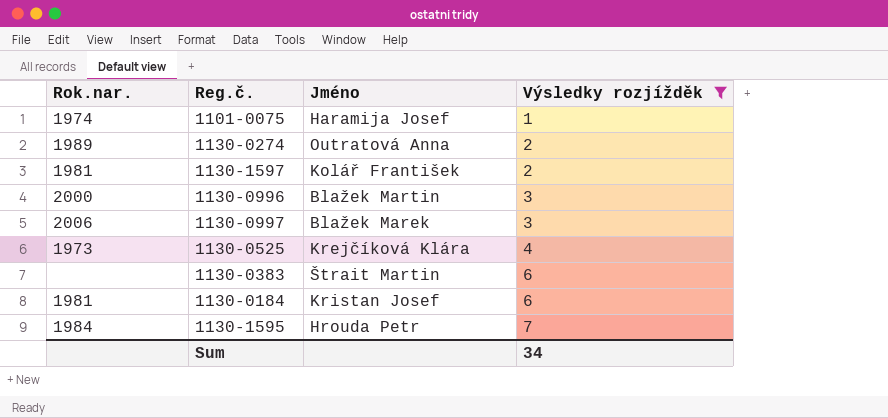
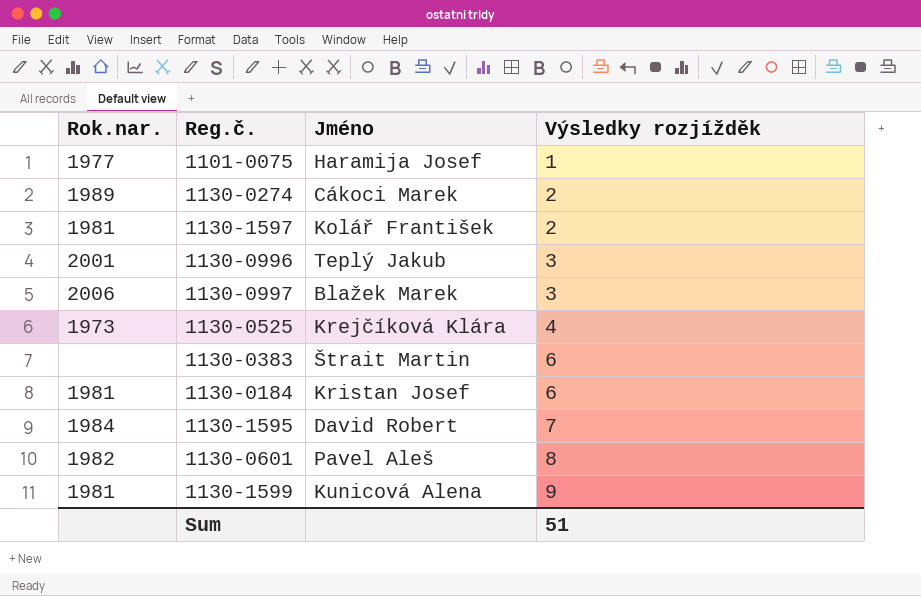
filter: Výsledky rozjížděk <= 7 -> none
1101-0075 | Rok.nar.: 1974 -> 1977
1130-0274 | Jméno: Outratová Anna -> Cákoci Marek
1130-0996 | Rok.nar.: 2000 -> 2001
1130-0996 | Jméno: Blažek Martin -> Teplý Jakub
1130-1595 | Jméno: Hrouda Petr -> David Robert
Sum | Výsledky rozjížděk: 34 -> 51

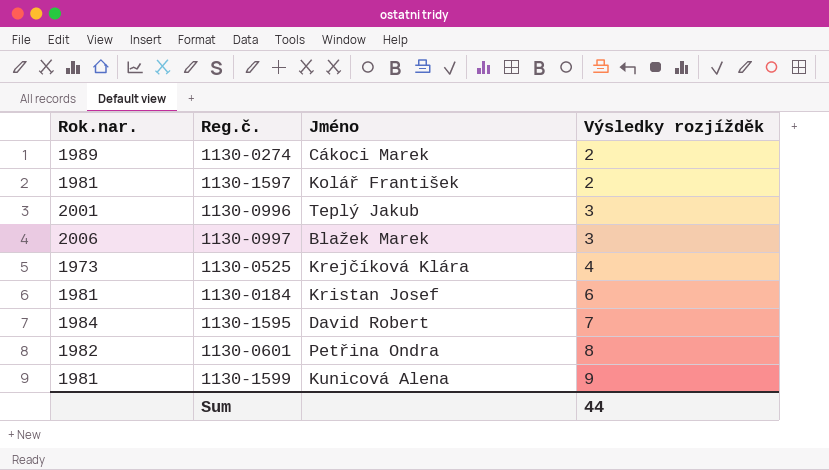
row 1101-0075: 1977 | Haramija Josef | 1 -> none
row 1130-0383: none | Štrait Martin | 6 -> none
1130-0601 | Jméno: Pavel Aleš -> Petřina Ondra
Sum | Výsledky rozjížděk: 51 -> 44

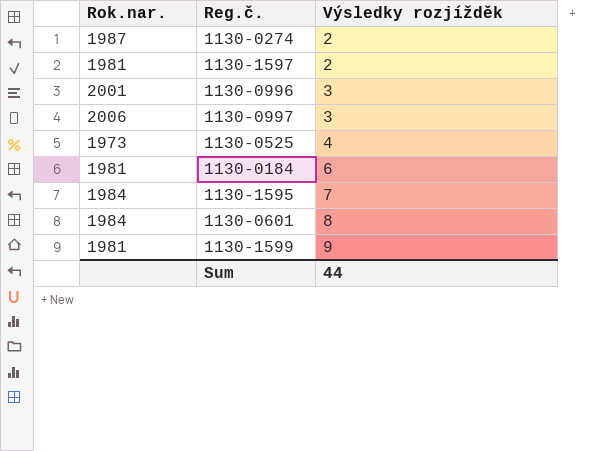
column Jméno | position: 3 -> none
1130-0274 | Rok.nar.: 1989 -> 1987
1130-0601 | Rok.nar.: 1982 -> 1984

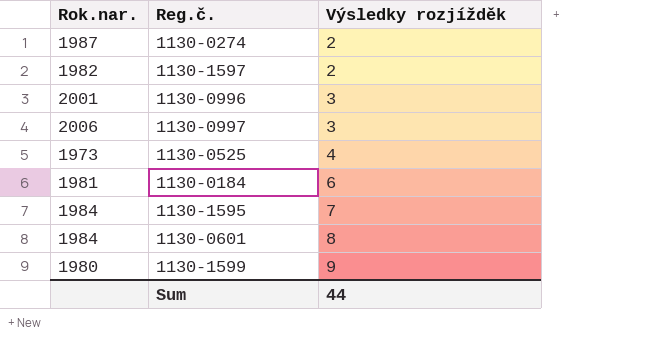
1130-1597 | Rok.nar.: 1981 -> 1982
1130-1599 | Rok.nar.: 1981 -> 1980

